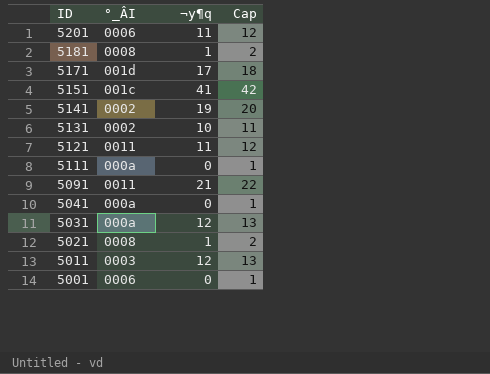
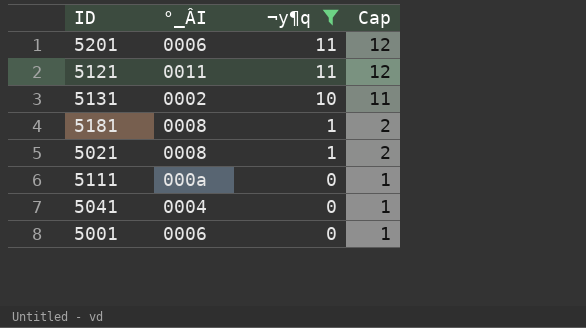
filter: none -> ¬y¶q <= 11
row order: ID descending -> ¬y¶q descending
5041 | °_ÂI: 000a -> 0004

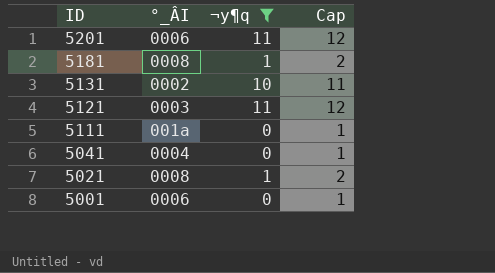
row order: ¬y¶q descending -> ID descending
5121 | °_ÂI: 0011 -> 0003
5111 | °_ÂI: 000a -> 001a

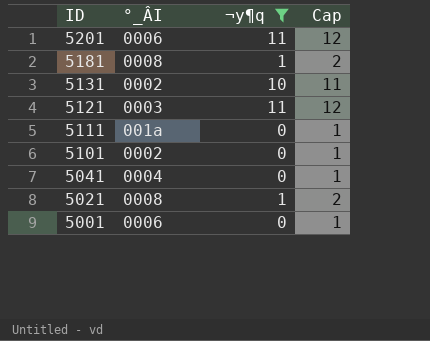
row 5101: none -> 0002 | 0 | 1

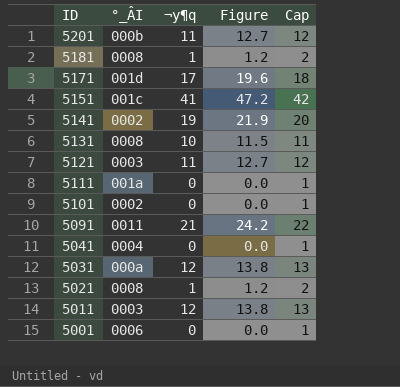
filter: ¬y¶q <= 11 -> none
column Figure | formula: none -> [¬y¶q] * 1.15
5201 | °_ÂI: 0006 -> 000b
5131 | °_ÂI: 0002 -> 0008

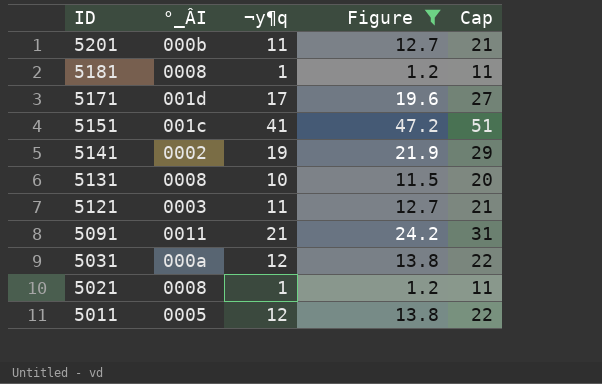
filter: none -> Figure != 0.0
column Cap | formula: [¬y¶q] + 1 -> [¬y¶q] + 10
5011 | °_ÂI: 0003 -> 0005

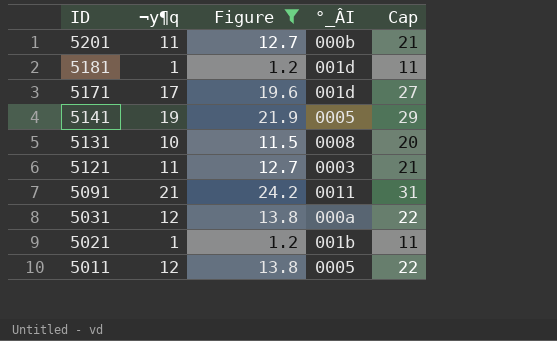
column °_ÂI | position: 2 -> 4
row 5151: 001c | 41 | 47.2 | 51 -> none
5181 | °_ÂI: 0008 -> 001d
5141 | °_ÂI: 0002 -> 0005
5021 | °_ÂI: 0008 -> 001b

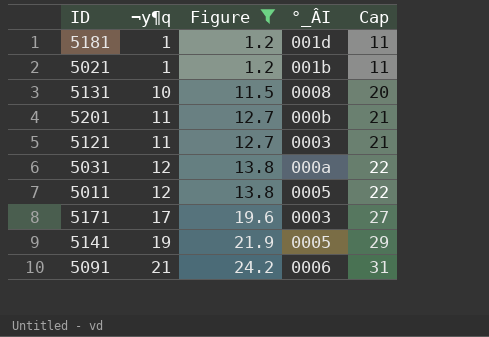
row order: ID descending -> ¬y¶q ascending
5171 | °_ÂI: 001d -> 0003
5091 | °_ÂI: 0011 -> 0006

